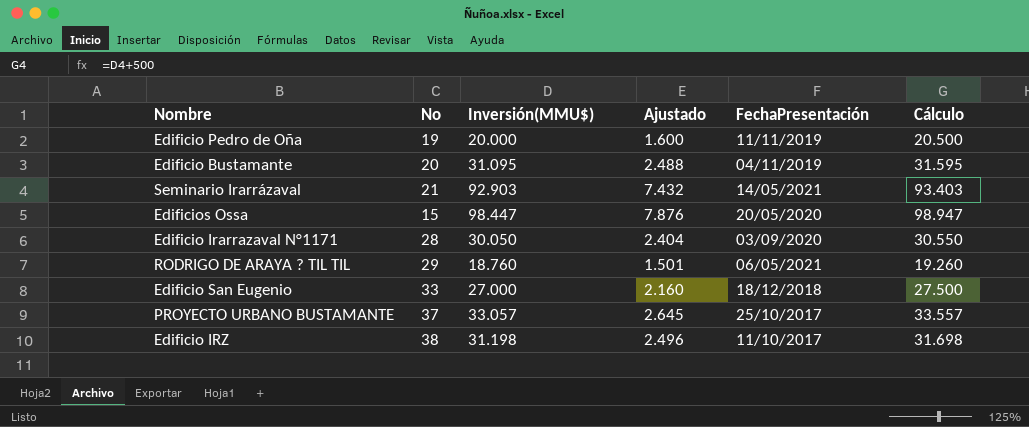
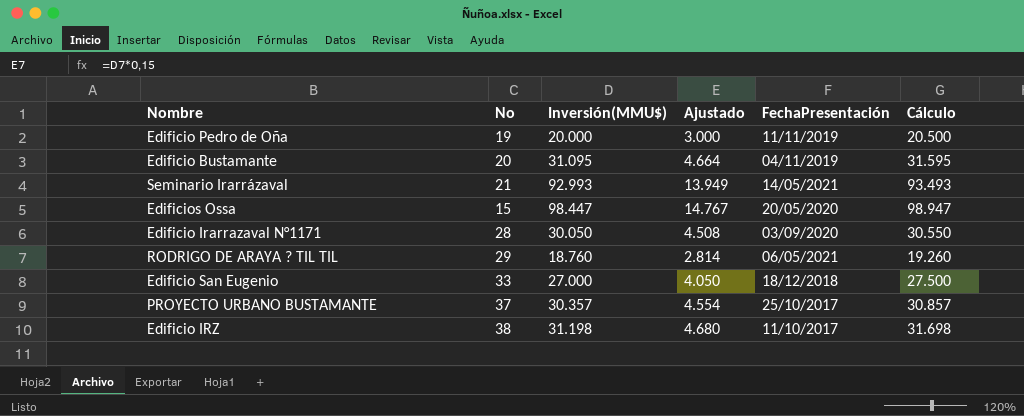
column Ajustado | formula: [Inversión(MMU$)] * 0,08 -> [Inversión(MMU$)] * 0,15
Seminario Irarrázaval | Inversión(MMU$): 92.903 -> 92.993
Seminario Irarrázaval | Cálculo: 93.403 -> 93.493
PROYECTO URBANO BUSTAMANTE | Inversión(MMU$): 33.057 -> 30.357
PROYECTO URBANO BUSTAMANTE | Cálculo: 33.557 -> 30.857

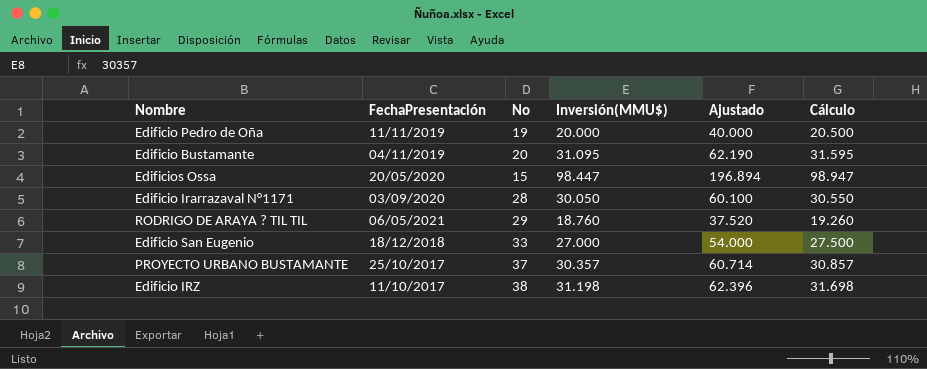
column FechaPresentación | position: 5 -> 2
column Ajustado | formula: [Inversión(MMU$)] * 0,15 -> [Inversión(MMU$)] * 2
row Seminario Irarrázaval: 21 | 92.993 | 13.949 | 14/05/2021 | 93.493 -> none

